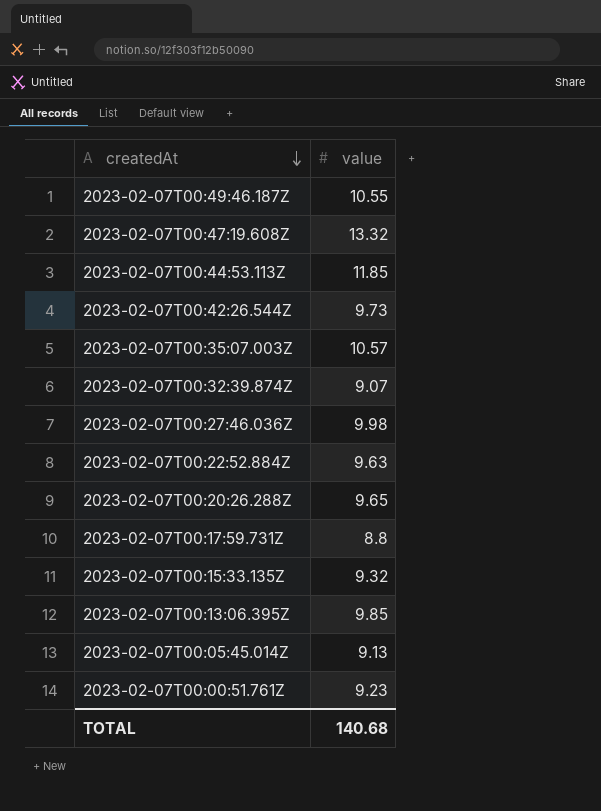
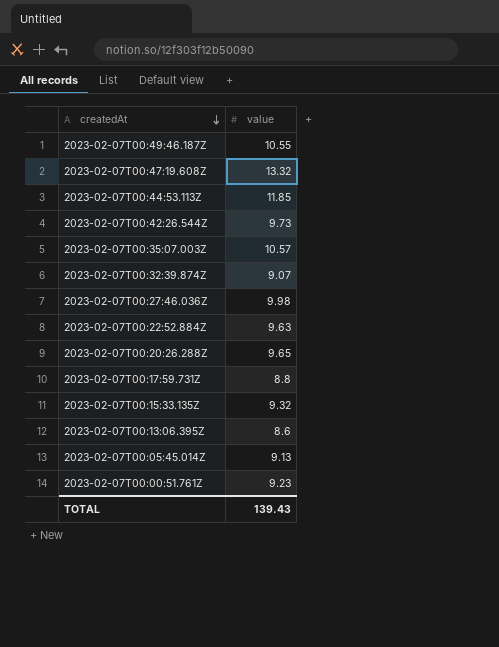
2023-02-07T00:13:06.395Z | value: 9.85 -> 8.6
TOTAL | value: 140.68 -> 139.43

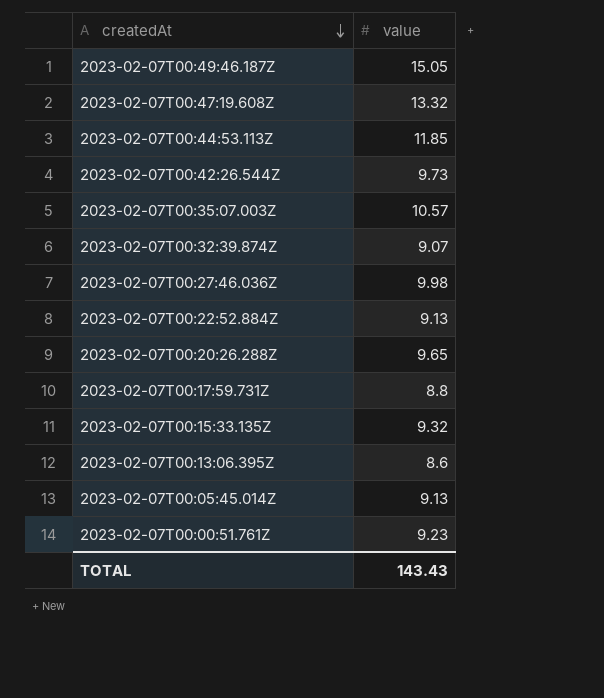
2023-02-07T00:49:46.187Z | value: 10.55 -> 15.05
2023-02-07T00:22:52.884Z | value: 9.63 -> 9.13
TOTAL | value: 139.43 -> 143.43

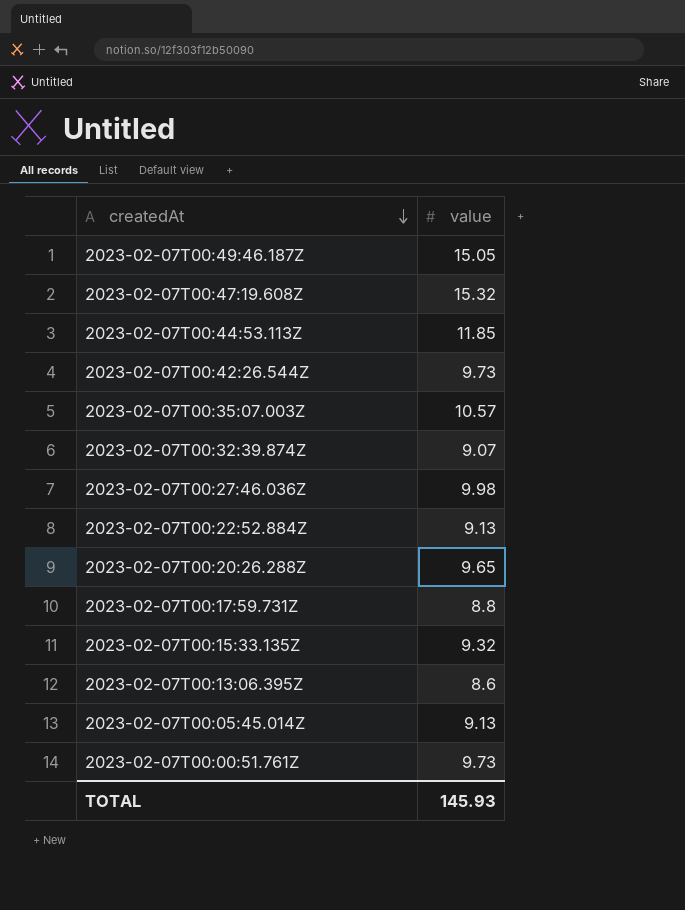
2023-02-07T00:47:19.608Z | value: 13.32 -> 15.32
2023-02-07T00:00:51.761Z | value: 9.23 -> 9.73
TOTAL | value: 143.43 -> 145.93

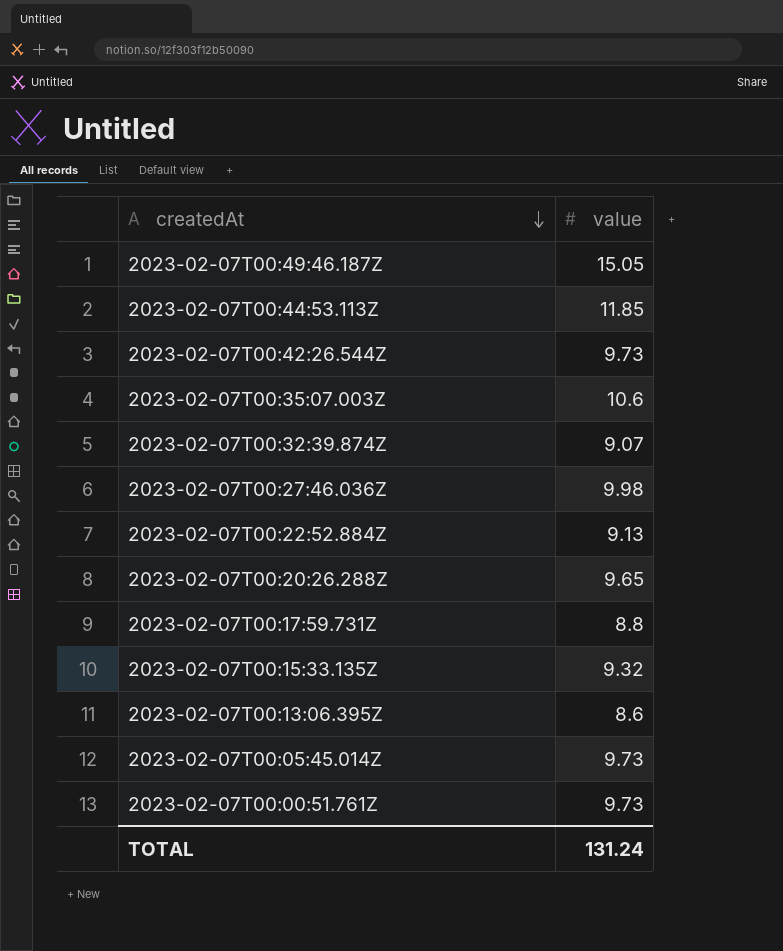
row 2023-02-07T00:47:19.608Z: 15.32 -> none
2023-02-07T00:35:07.003Z | value: 10.57 -> 10.6
2023-02-07T00:05:45.014Z | value: 9.13 -> 9.73
TOTAL | value: 145.93 -> 131.24

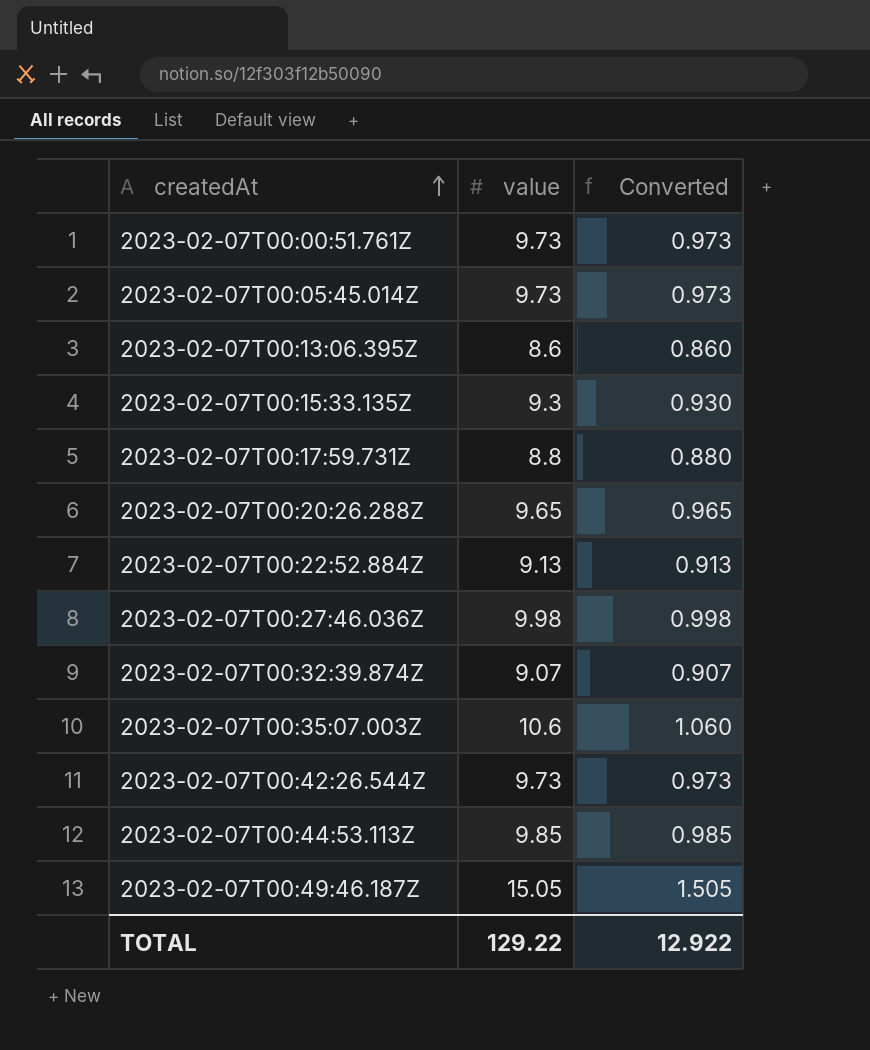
row order: createdAt descending -> createdAt ascending
column Converted | formula: none -> [value] * 0.1
2023-02-07T00:15:33.135Z | value: 9.32 -> 9.3
2023-02-07T00:44:53.113Z | value: 11.85 -> 9.85
TOTAL | value: 131.24 -> 129.22

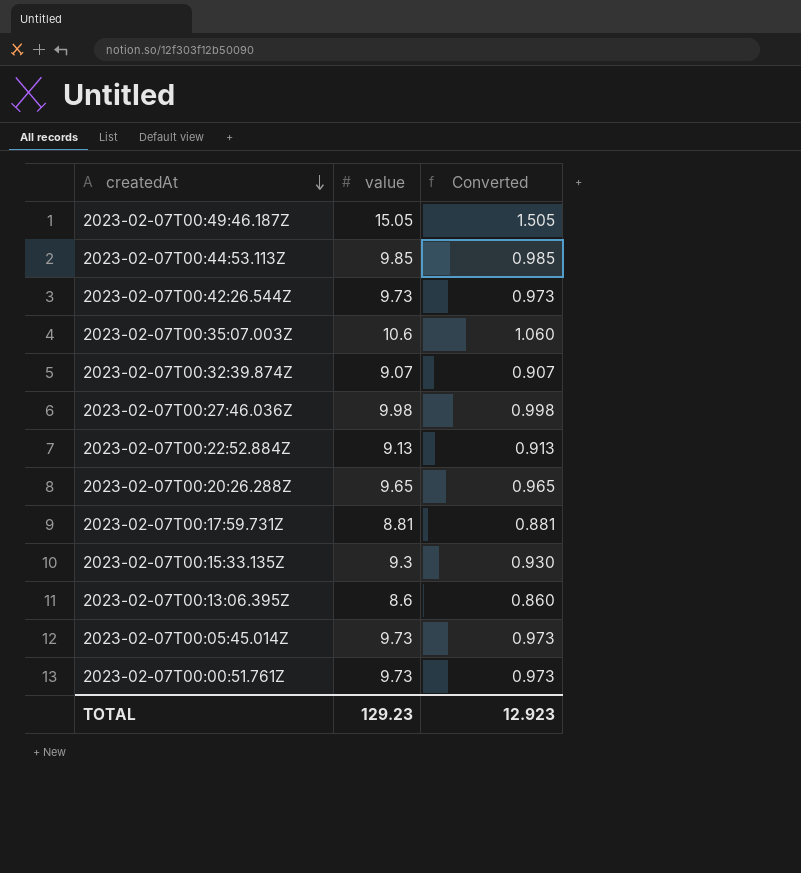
row order: createdAt ascending -> createdAt descending
2023-02-07T00:17:59.731Z | value: 8.8 -> 8.81
2023-02-07T00:17:59.731Z | Converted: 0.880 -> 0.881
TOTAL | value: 129.22 -> 129.23
TOTAL | Converted: 12.922 -> 12.923

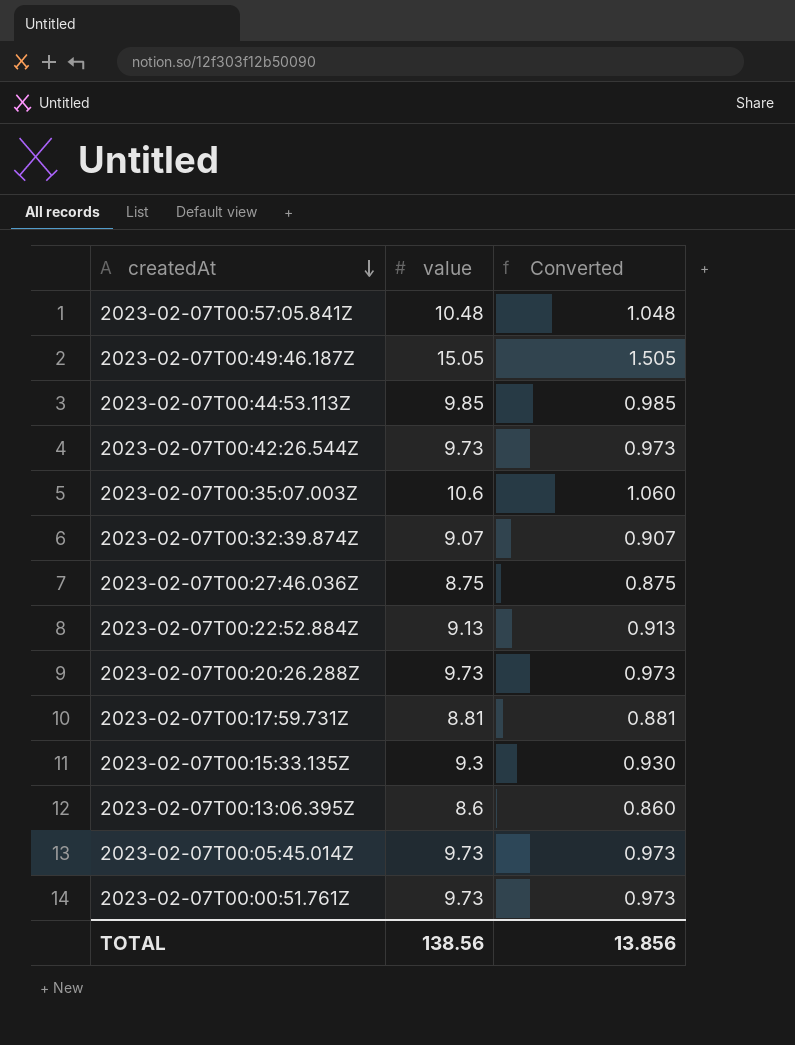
row 2023-02-07T00:57:05.841Z: none -> 10.48 | 1.048
2023-02-07T00:27:46.036Z | value: 9.98 -> 8.75
2023-02-07T00:27:46.036Z | Converted: 0.998 -> 0.875
2023-02-07T00:20:26.288Z | value: 9.65 -> 9.73
2023-02-07T00:20:26.288Z | Converted: 0.965 -> 0.973
TOTAL | value: 129.23 -> 138.56
TOTAL | Converted: 12.923 -> 13.856

